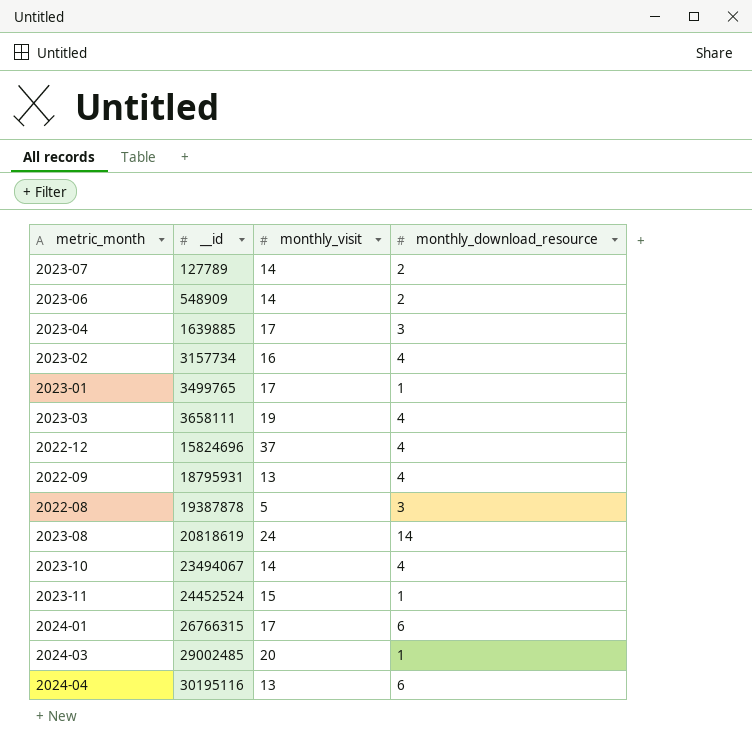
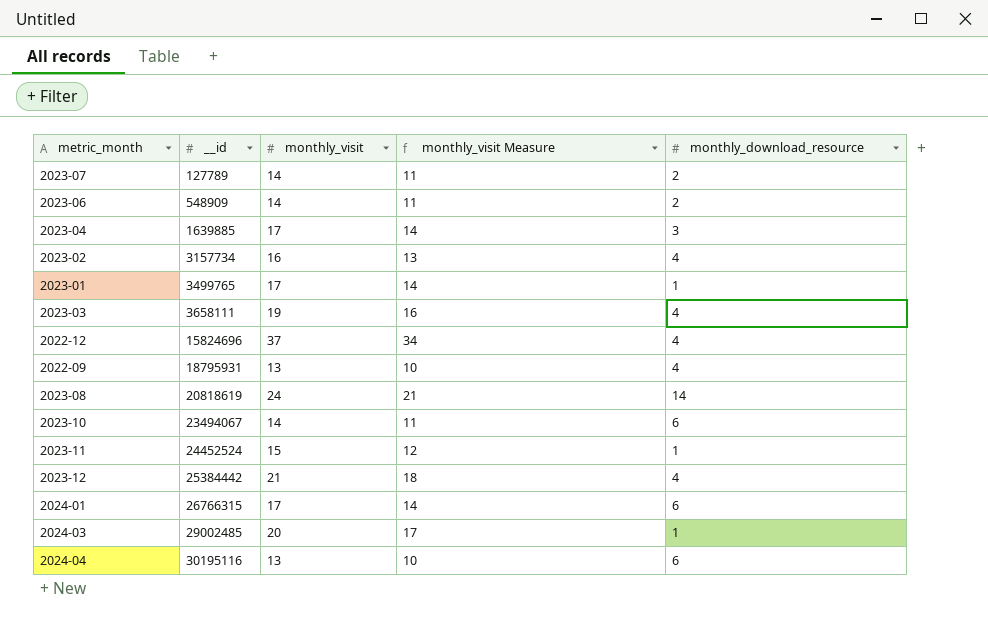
column monthly_visit Measure | formula: none -> [monthly_visit] - 3
row 2022-08: 19387878 | 5 | 3 -> none
2023-10 | monthly_download_resource: 4 -> 6
row 2023-12: none -> 25384442 | 21 | 18 | 4

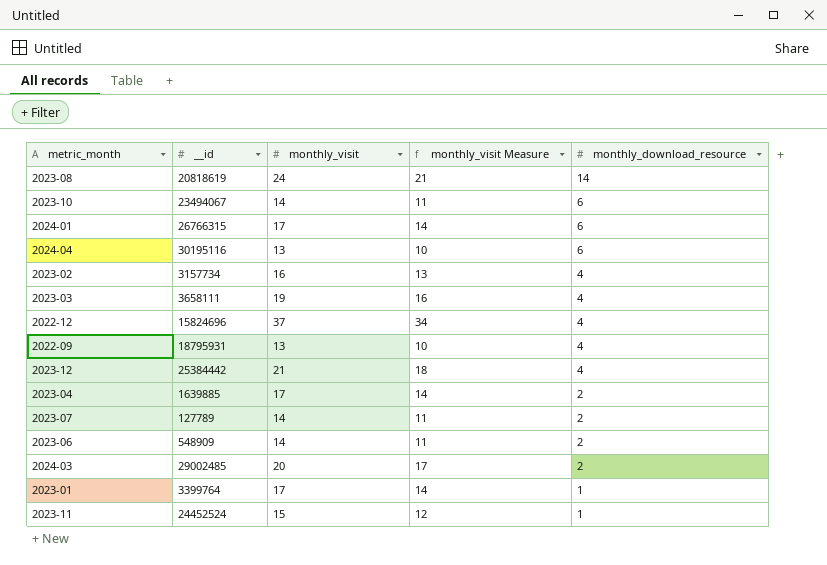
row order: __id ascending -> monthly_download_resource descending
2023-04 | monthly_download_resource: 3 -> 2
2024-03 | monthly_download_resource: 1 -> 2
2023-01 | __id: 3499765 -> 3399764

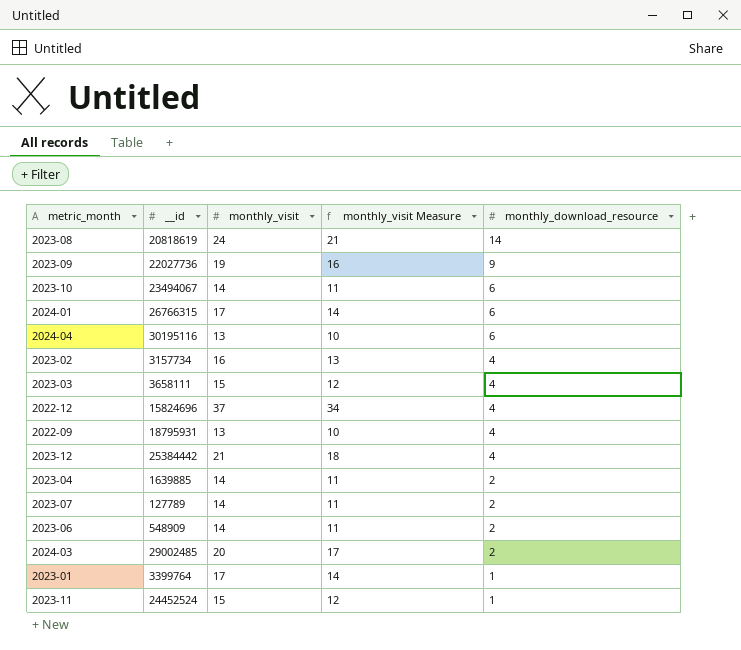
row 2023-09: none -> 22027736 | 19 | 16 | 9
2023-03 | monthly_visit: 19 -> 15
2023-03 | monthly_visit Measure: 16 -> 12
2023-04 | monthly_visit: 17 -> 14
2023-04 | monthly_visit Measure: 14 -> 11

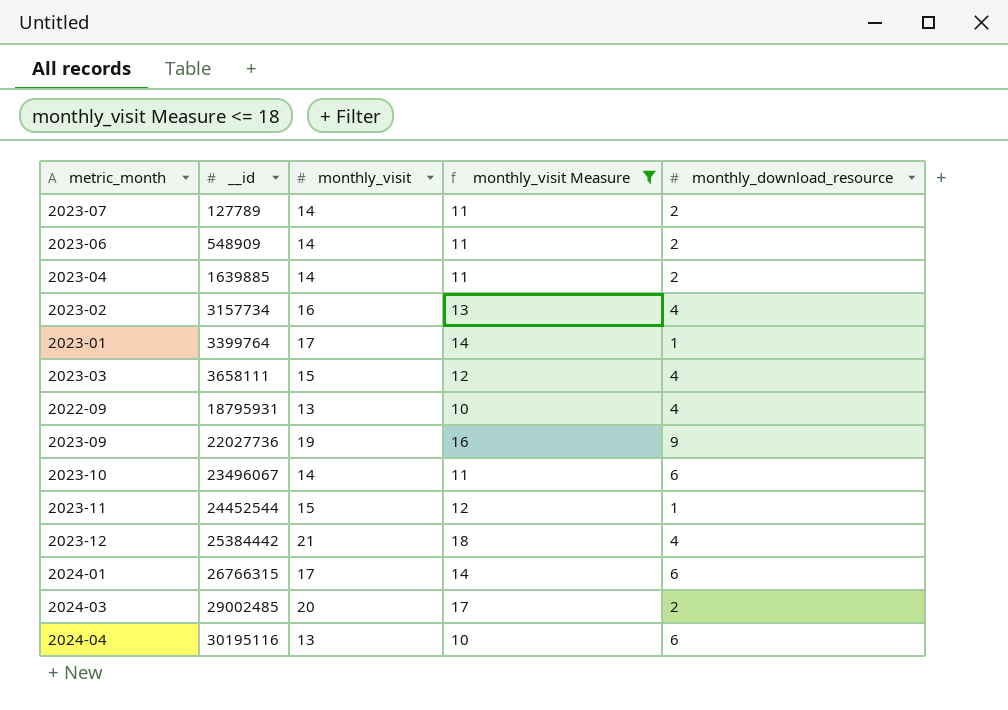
filter: none -> monthly_visit Measure <= 18
row order: monthly_download_resource descending -> __id ascending
2023-10 | __id: 23494067 -> 23496067
2023-11 | __id: 24452524 -> 24452544

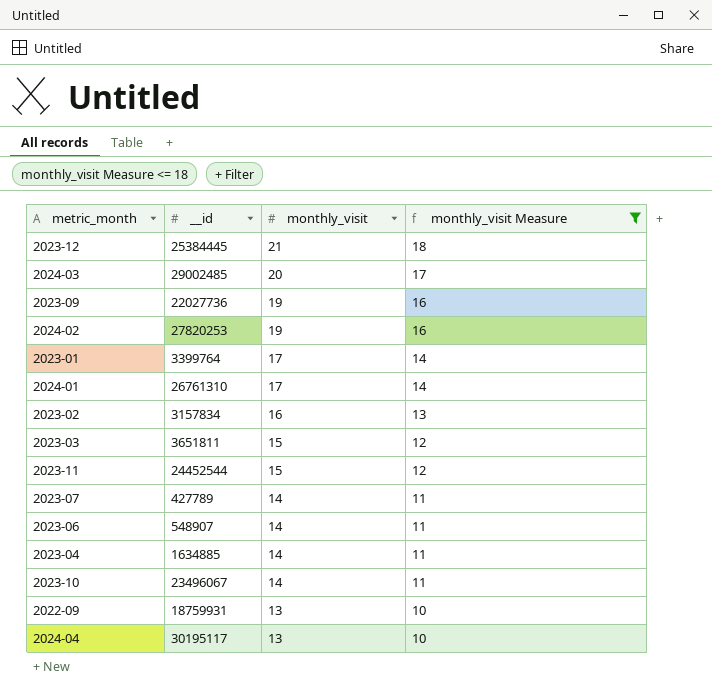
row order: __id ascending -> monthly_visit descending
column monthly_download_resource | position: 5 -> none
2023-12 | __id: 25384442 -> 25384445
row 2024-02: none -> 27820253 | 19 | 16
2024-01 | __id: 26766315 -> 26761310
2023-02 | __id: 3157734 -> 3157834
2023-03 | __id: 3658111 -> 3651811
2023-07 | __id: 127789 -> 427789
2023-06 | __id: 548909 -> 548907
2023-04 | __id: 1639885 -> 1634885
2022-09 | __id: 18795931 -> 18759931
2024-04 | __id: 30195116 -> 30195117

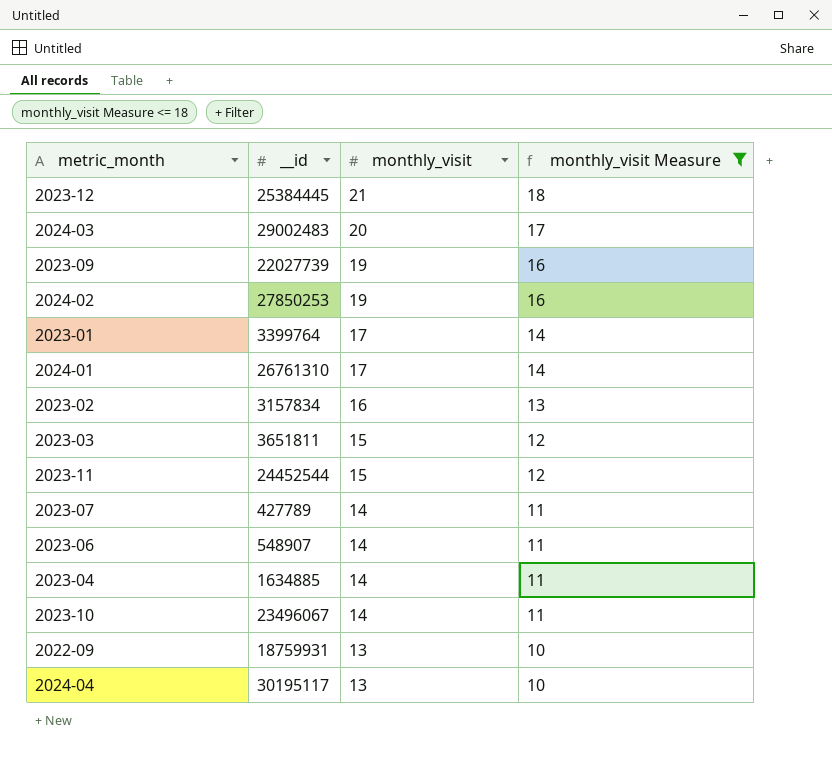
2024-03 | __id: 29002485 -> 29002483
2023-09 | __id: 22027736 -> 22027739
2024-02 | __id: 27820253 -> 27850253

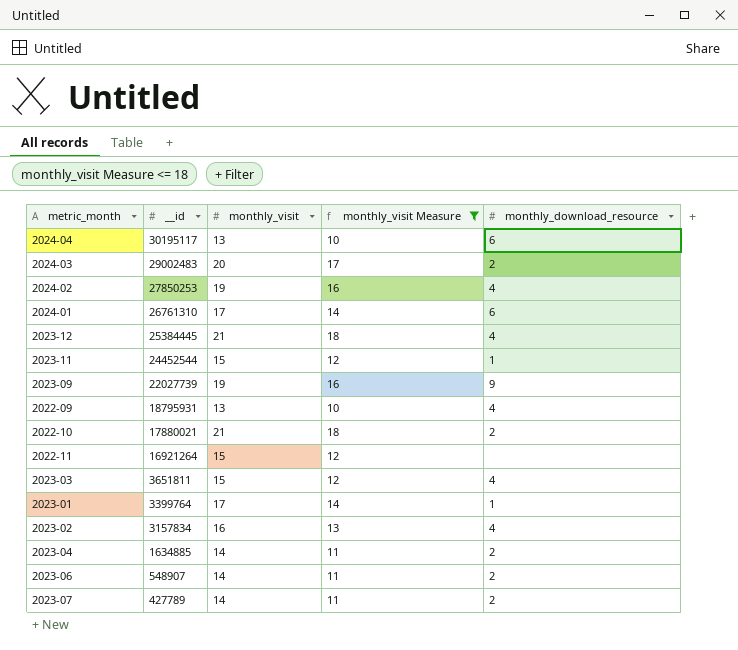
row order: monthly_visit descending -> __id descending
column monthly_download_resource | position: none -> 5
row 2023-10: 23496067 | 14 | 11 -> none
2022-09 | __id: 18759931 -> 18795931
row 2022-10: none -> 17880021 | 21 | 18 | 2
row 2022-11: none -> 16921264 | 15 | 12 | none

